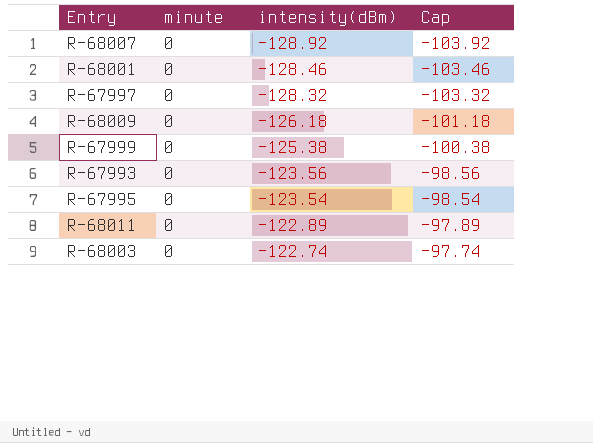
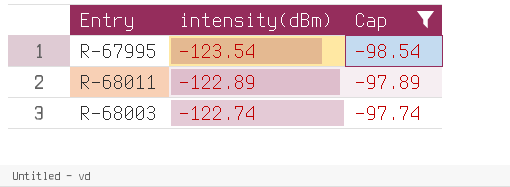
filter: none -> Cap >= -98.54
column minute | position: 2 -> none

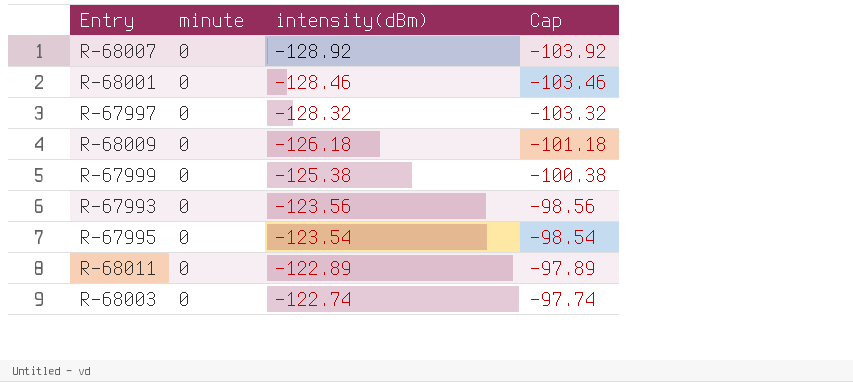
filter: Cap >= -98.54 -> none
column minute | position: none -> 2

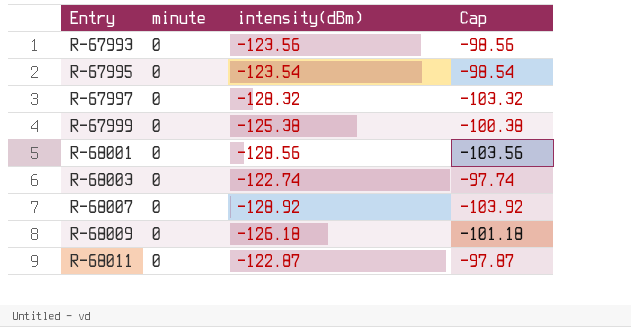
row order: intensity(dBm) ascending -> Entry ascending
R-68001 | intensity(dBm): -128.46 -> -128.56
R-68001 | Cap: -103.46 -> -103.56
R-68011 | intensity(dBm): -122.89 -> -122.87
R-68011 | Cap: -97.89 -> -97.87

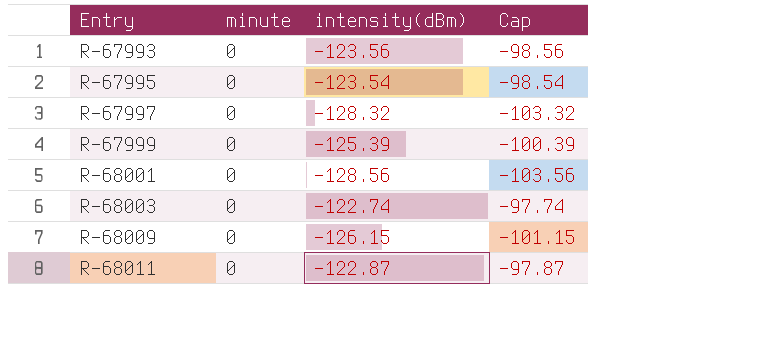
row R-68007: 0 | -128.92 | -103.92 -> none
R-67999 | intensity(dBm): -125.38 -> -125.39
R-67999 | Cap: -100.38 -> -100.39
R-68009 | intensity(dBm): -126.18 -> -126.15
R-68009 | Cap: -101.18 -> -101.15

